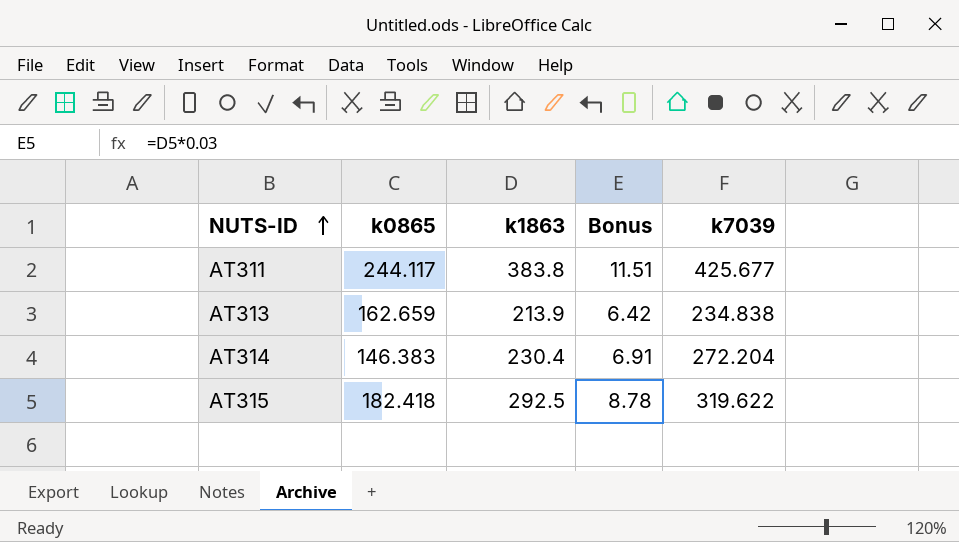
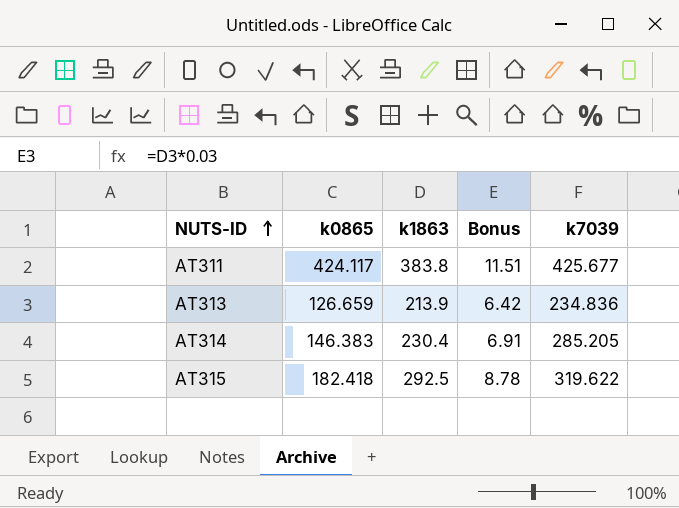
AT311 | k0865: 244.117 -> 424.117
AT313 | k0865: 162.659 -> 126.659
AT313 | k7039: 234.838 -> 234.836
AT314 | k7039: 272.204 -> 285.205

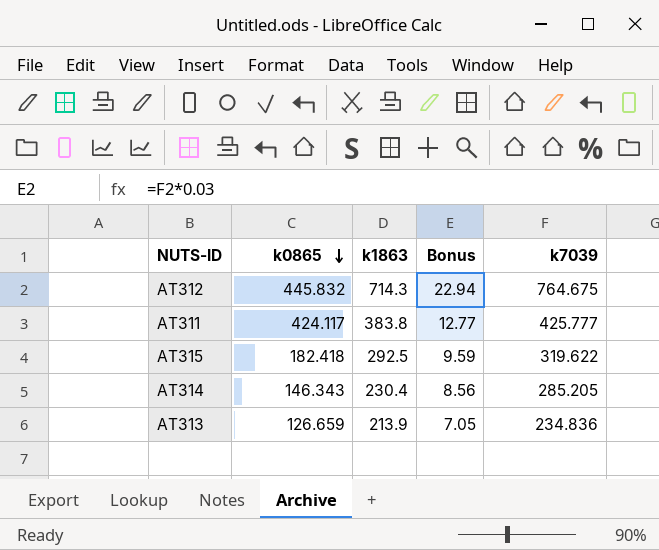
row order: NUTS-ID ascending -> k0865 descending
column Bonus | formula: [k1863] * 0.03 -> [k7039] * 0.03
row AT312: none -> 445.832 | 714.3 | 22.94 | 764.675
AT311 | k7039: 425.677 -> 425.777
AT314 | k0865: 146.383 -> 146.343

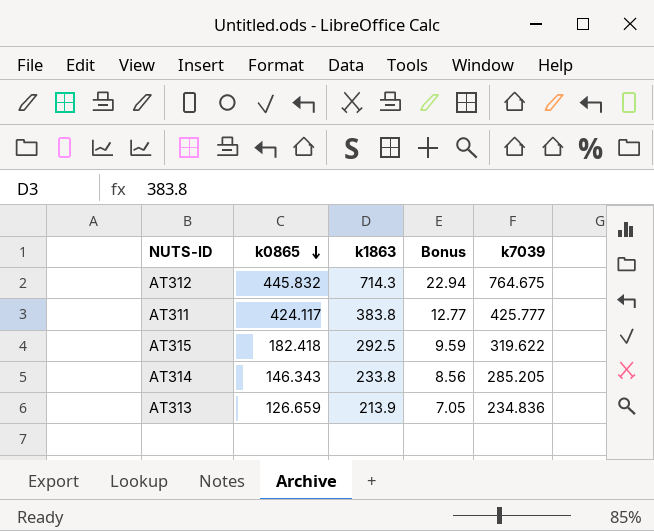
AT314 | k1863: 230.4 -> 233.8

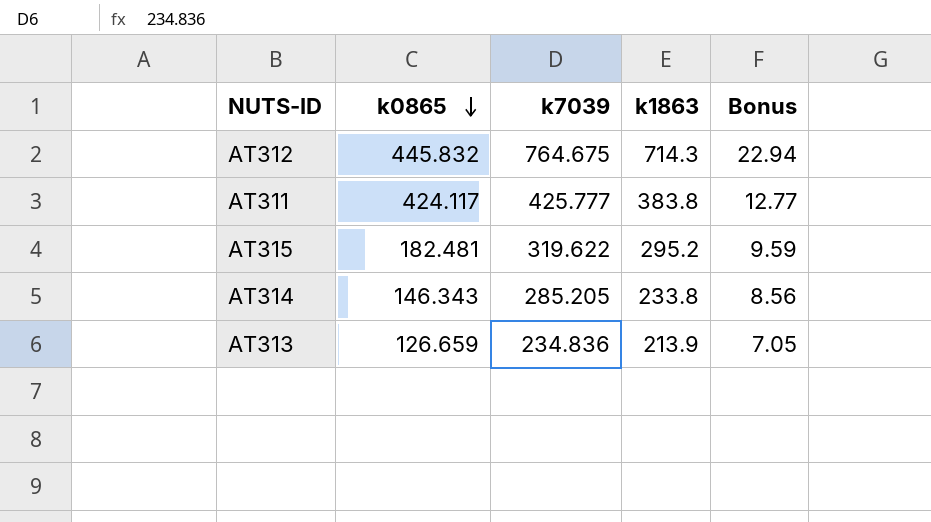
column k7039 | position: 5 -> 3
AT315 | k0865: 182.418 -> 182.481
AT315 | k1863: 292.5 -> 295.2

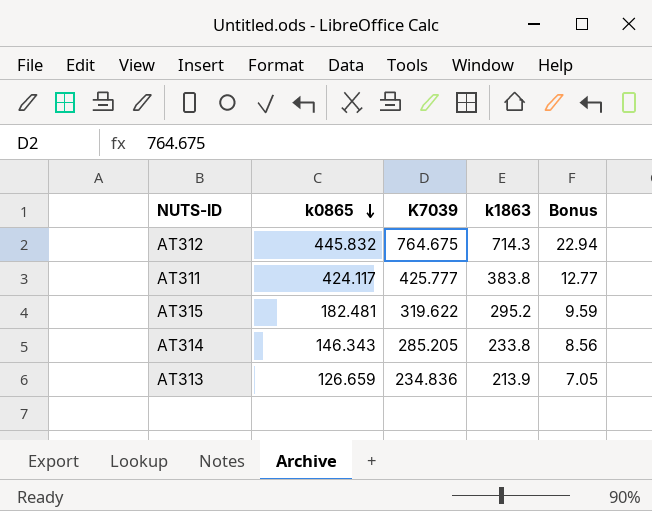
column name: k7039 -> K7039

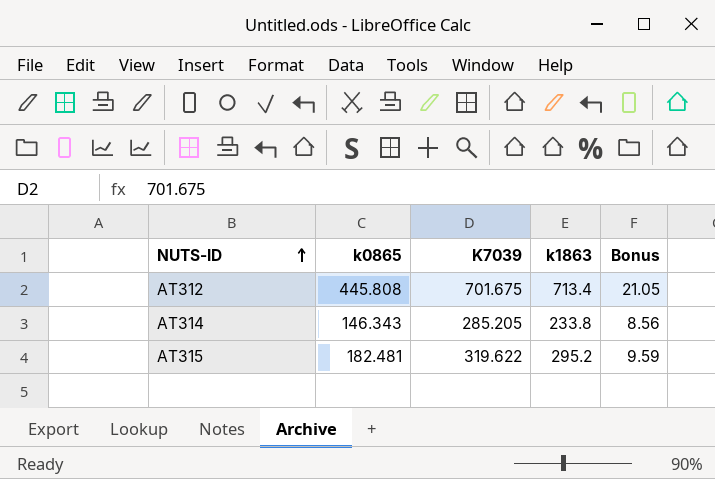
row order: k0865 descending -> NUTS-ID ascending
row AT311: 424.117 | 425.777 | 383.8 | 12.77 -> none
row AT313: 126.659 | 234.836 | 213.9 | 7.05 -> none
AT312 | k0865: 445.832 -> 445.808
AT312 | K7039: 764.675 -> 701.675
AT312 | k1863: 714.3 -> 713.4
AT312 | Bonus: 22.94 -> 21.05

